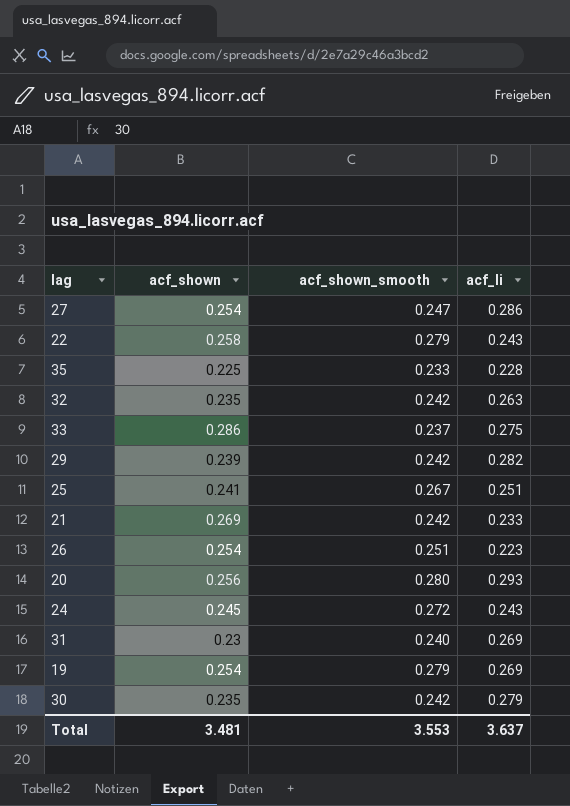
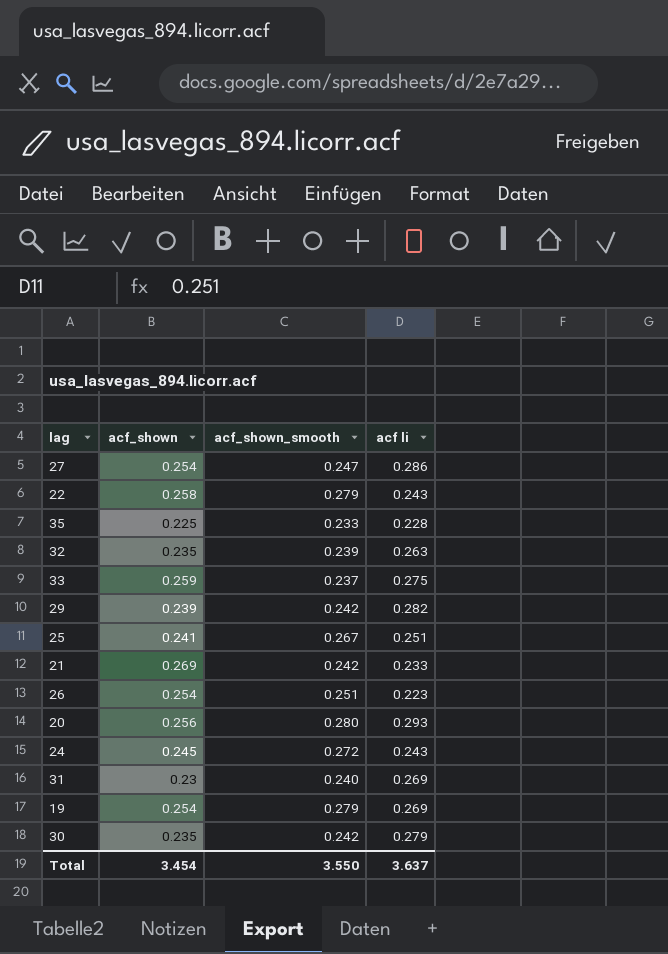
column name: acf_li -> acf li
32 | acf_shown_smooth: 0.242 -> 0.239
33 | acf_shown: 0.286 -> 0.259
Total | acf_shown: 3.481 -> 3.454
Total | acf_shown_smooth: 3.553 -> 3.550

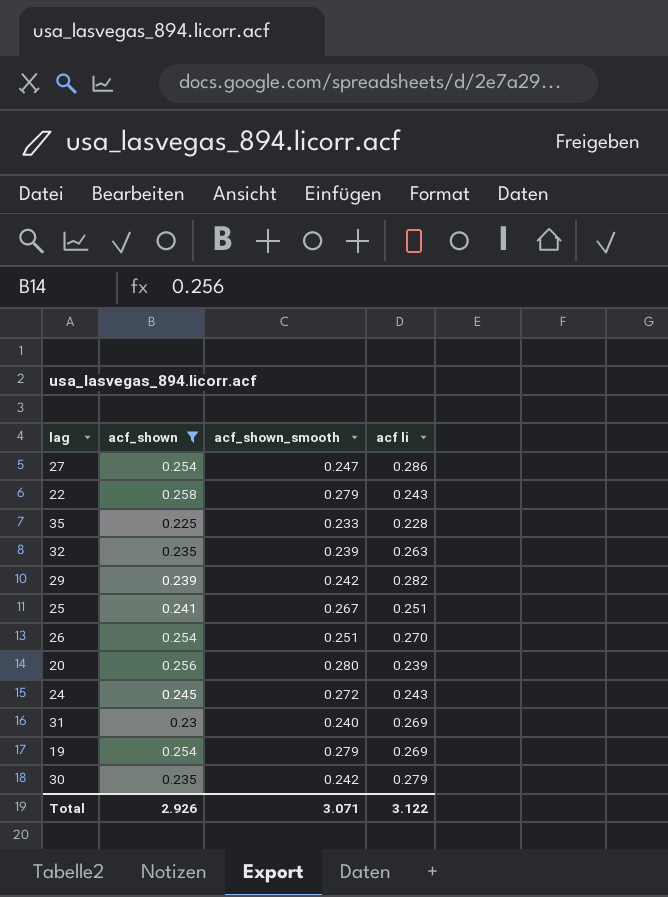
filter: none -> acf_shown <= 0.258
26 | acf li: 0.223 -> 0.270
20 | acf li: 0.293 -> 0.239
Total | acf_shown: 3.454 -> 2.926
Total | acf_shown_smooth: 3.550 -> 3.071
Total | acf li: 3.637 -> 3.122

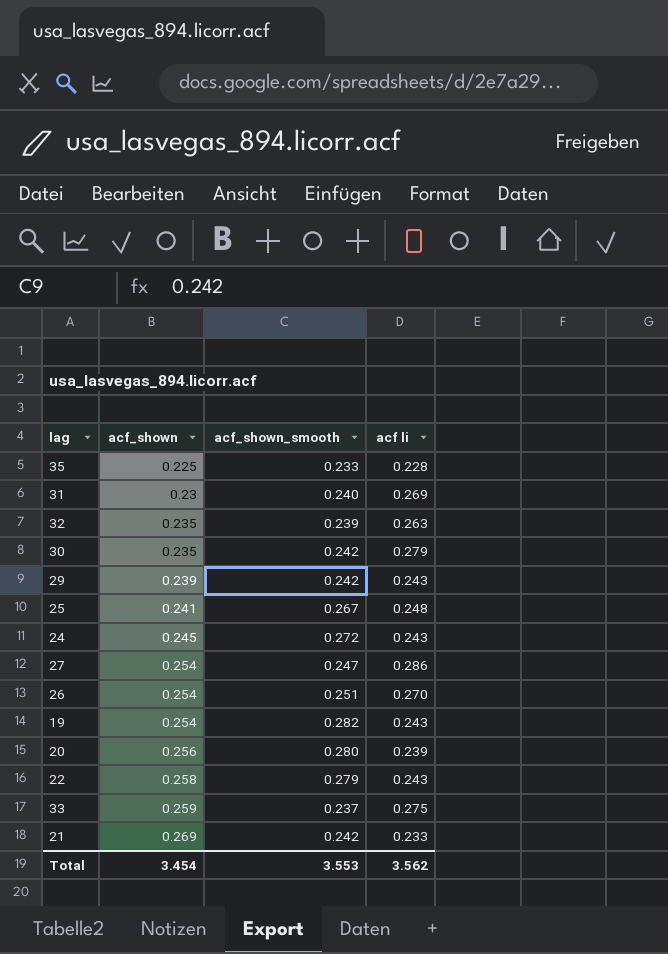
filter: acf_shown <= 0.258 -> none
row order: none -> acf_shown ascending
29 | acf li: 0.282 -> 0.243
25 | acf li: 0.251 -> 0.248
19 | acf_shown_smooth: 0.279 -> 0.282
19 | acf li: 0.269 -> 0.243
Total | acf_shown: 2.926 -> 3.454
Total | acf_shown_smooth: 3.071 -> 3.553
Total | acf li: 3.122 -> 3.562

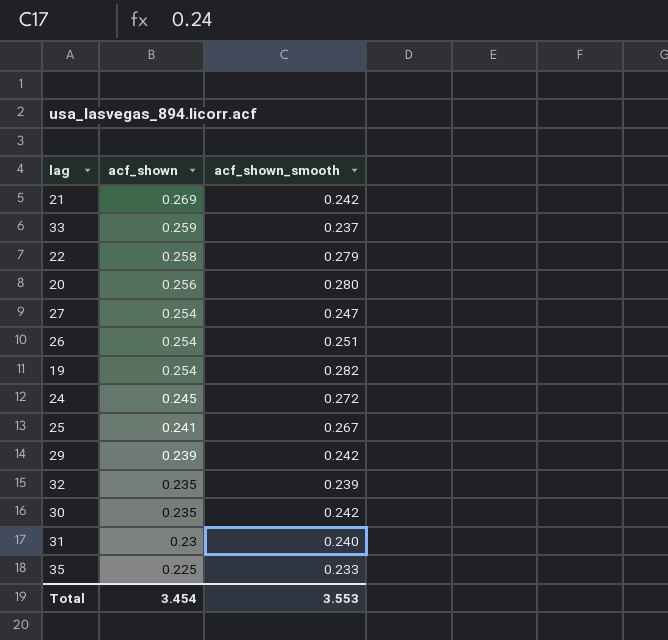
row order: acf_shown ascending -> acf_shown descending
column acf li | position: 4 -> none

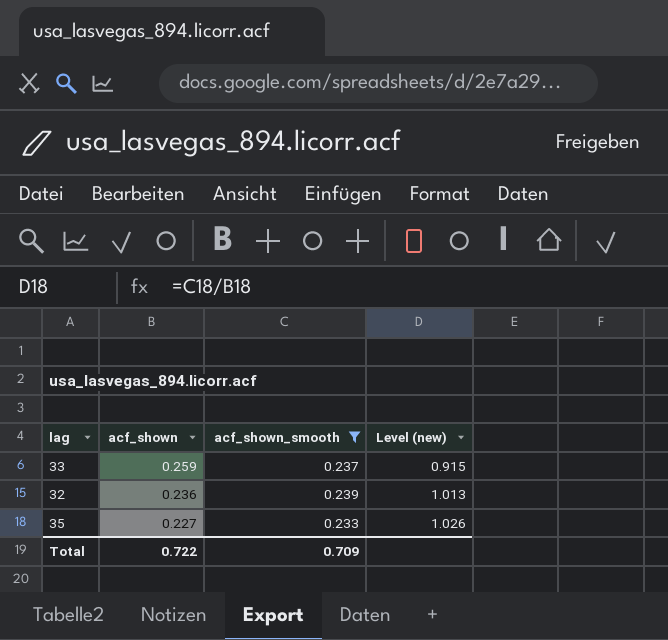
filter: none -> acf_shown_smooth <= 0.239
column Level (new) | formula: none -> [acf_shown_smooth] / [acf_shown]
32 | acf_shown: 0.235 -> 0.236
35 | acf_shown: 0.225 -> 0.227
Total | acf_shown: 3.454 -> 0.722
Total | acf_shown_smooth: 3.553 -> 0.709

